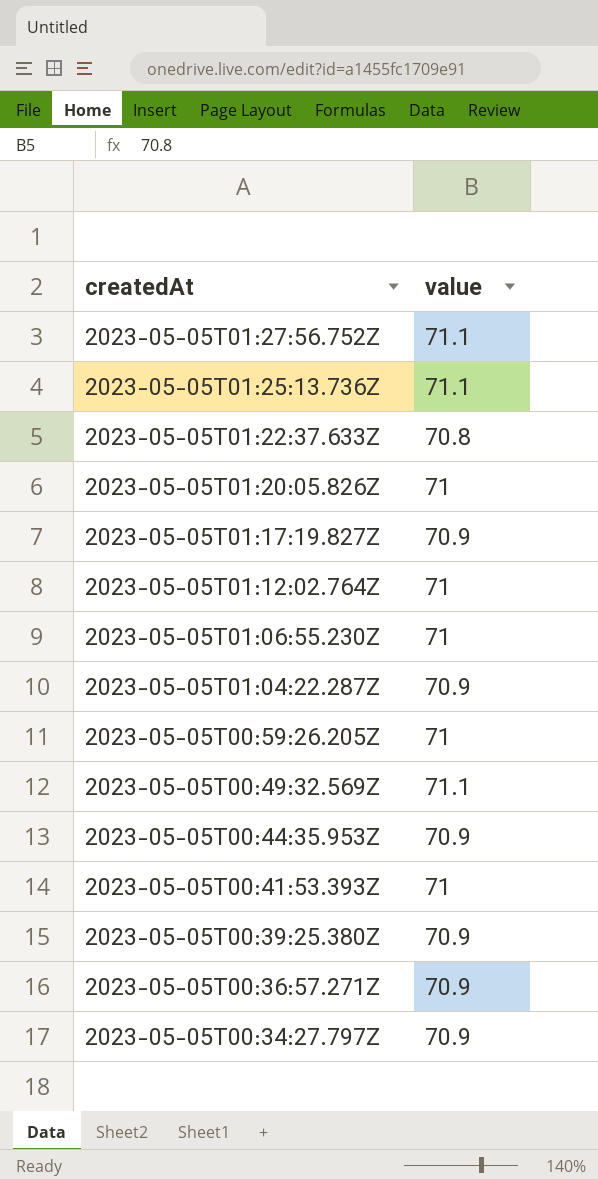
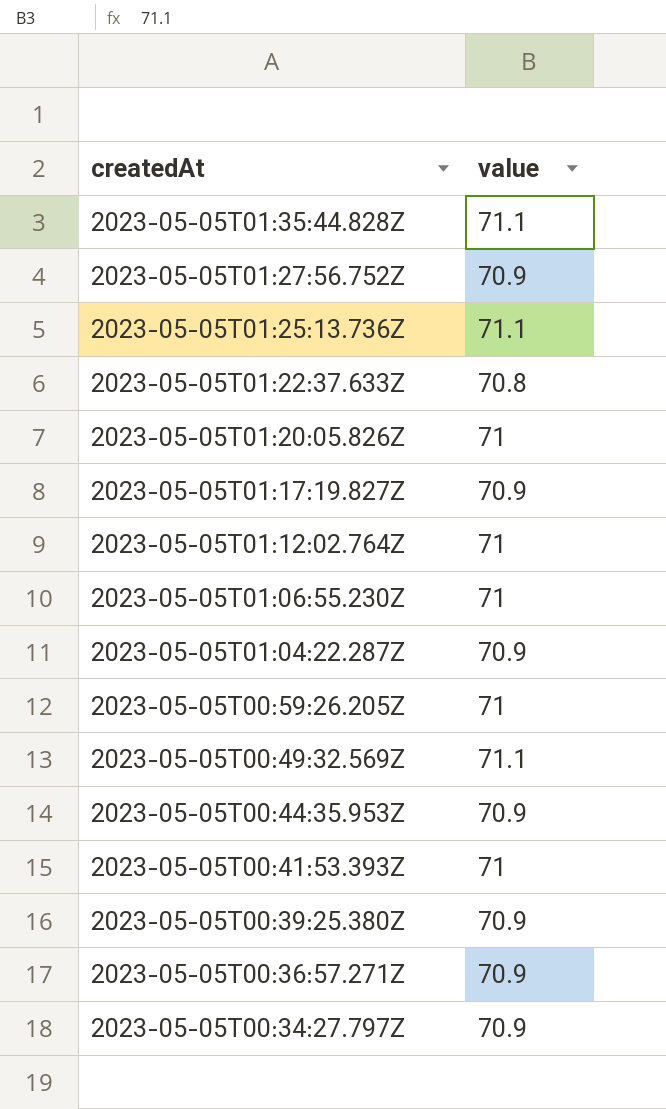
row 2023-05-05T01:35:44.828Z: none -> 71.1
2023-05-05T01:27:56.752Z | value: 71.1 -> 70.9

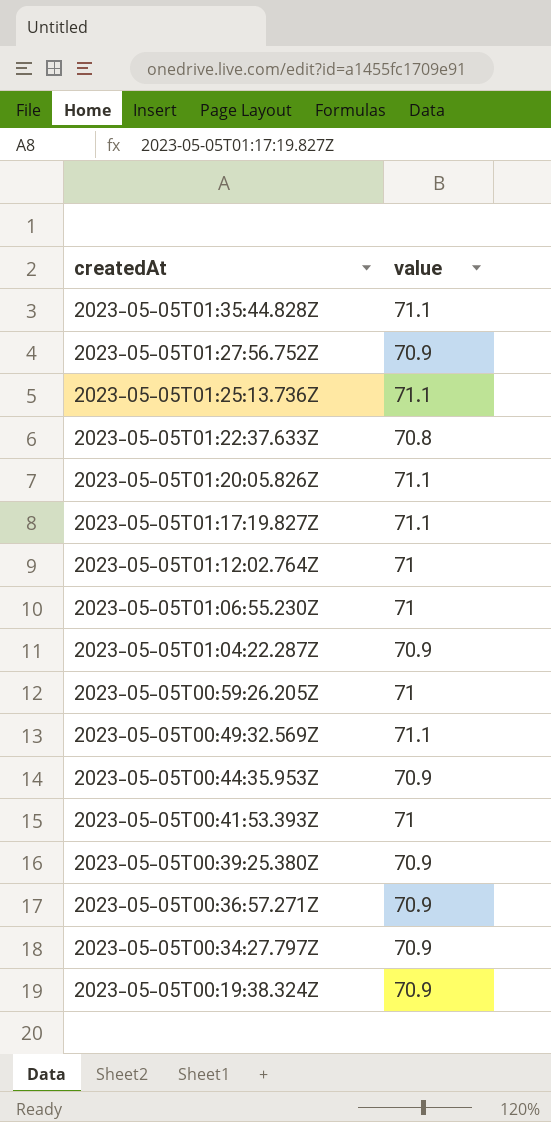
2023-05-05T01:20:05.826Z | value: 71 -> 71.1
2023-05-05T01:17:19.827Z | value: 70.9 -> 71.1
row 2023-05-05T00:19:38.324Z: none -> 70.9

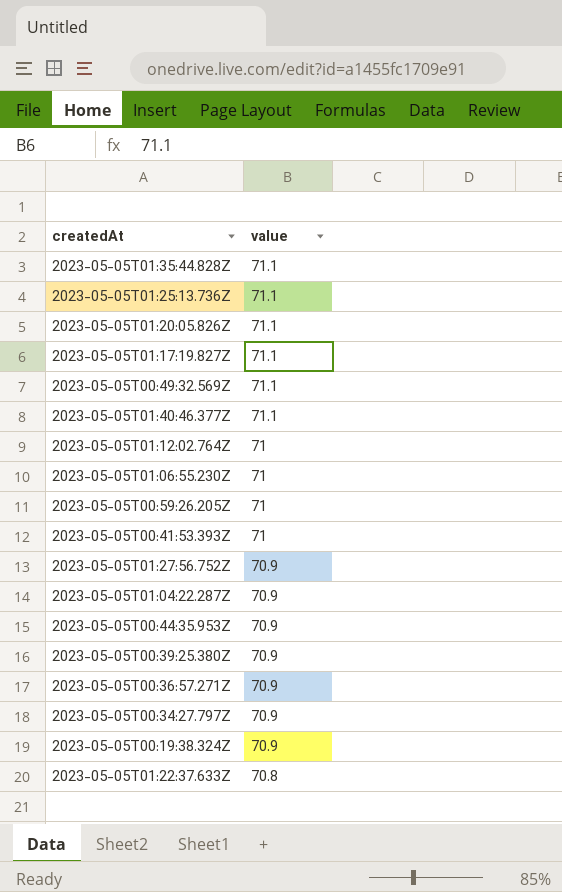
row order: createdAt descending -> value descending
row 2023-05-05T01:40:46.377Z: none -> 71.1

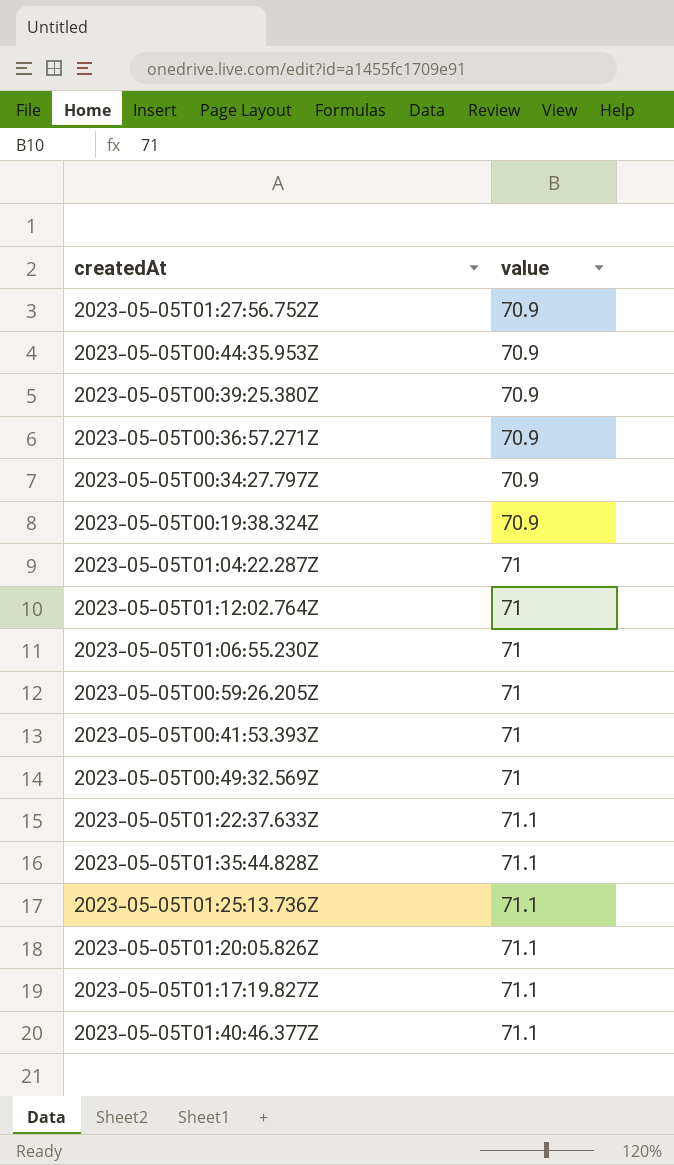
row order: value descending -> value ascending
2023-05-05T01:04:22.287Z | value: 70.9 -> 71
2023-05-05T00:49:32.569Z | value: 71.1 -> 71
2023-05-05T01:22:37.633Z | value: 70.8 -> 71.1

